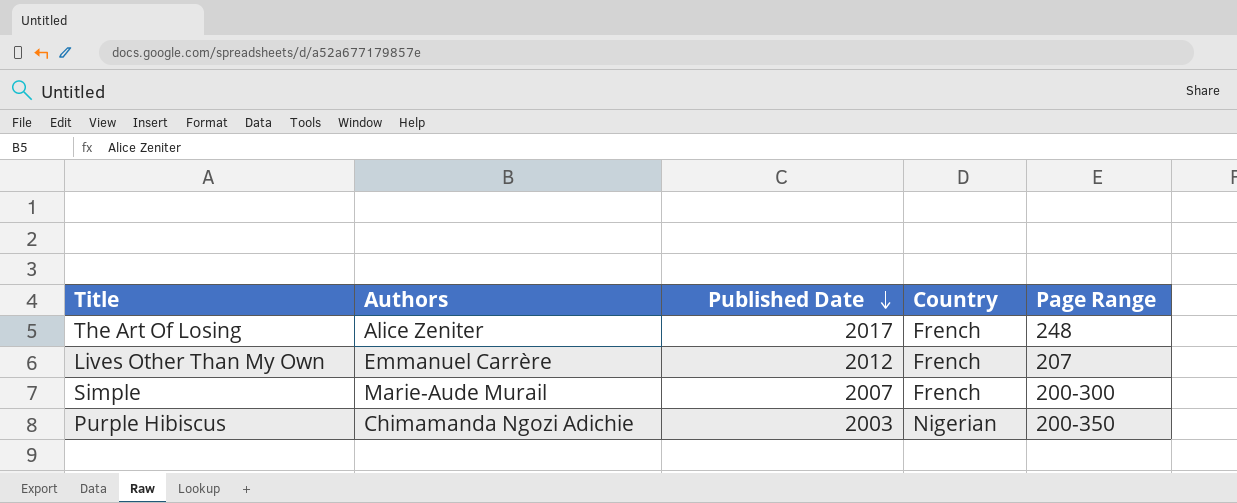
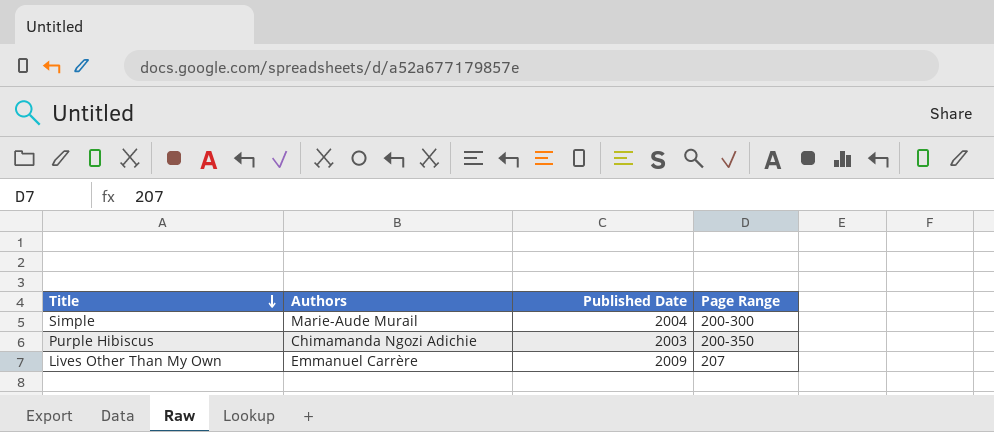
row order: Published Date descending -> Title descending
column Country | position: 4 -> none
row The Art Of Losing: Alice Zeniter | 2017 | French | 248 -> none
Simple | Published Date: 2007 -> 2004
Lives Other Than My Own | Published Date: 2012 -> 2009

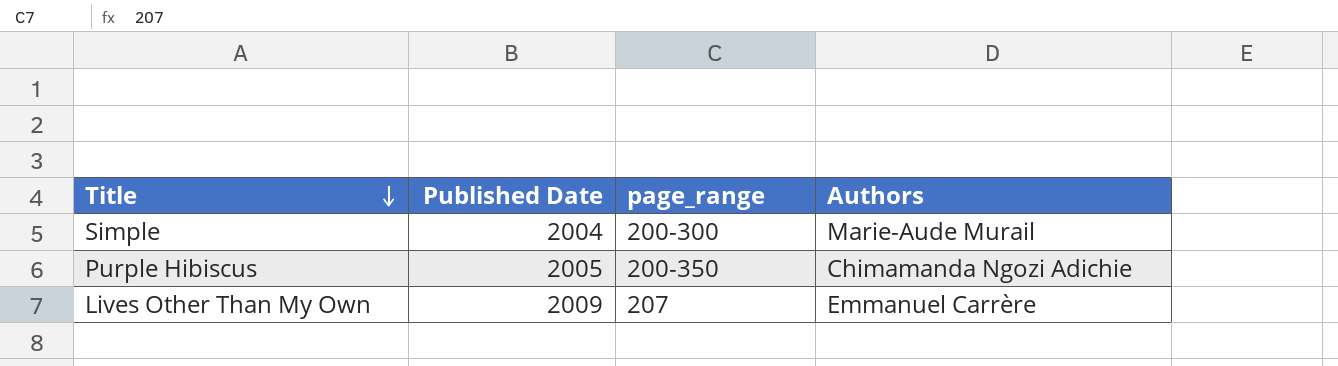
column name: Page Range -> page_range
column Authors | position: 2 -> 4
Purple Hibiscus | Published Date: 2003 -> 2005

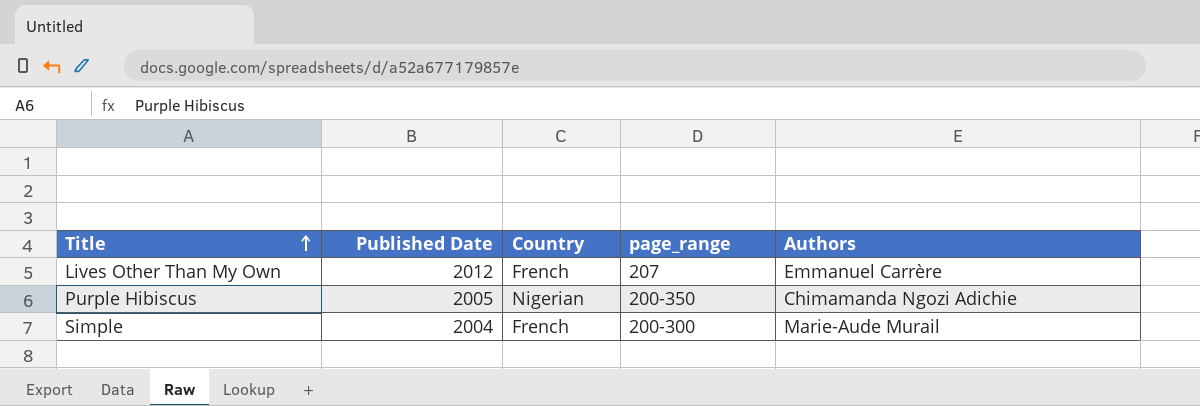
row order: Title descending -> Title ascending
column Country | position: none -> 3
Lives Other Than My Own | Published Date: 2009 -> 2012

